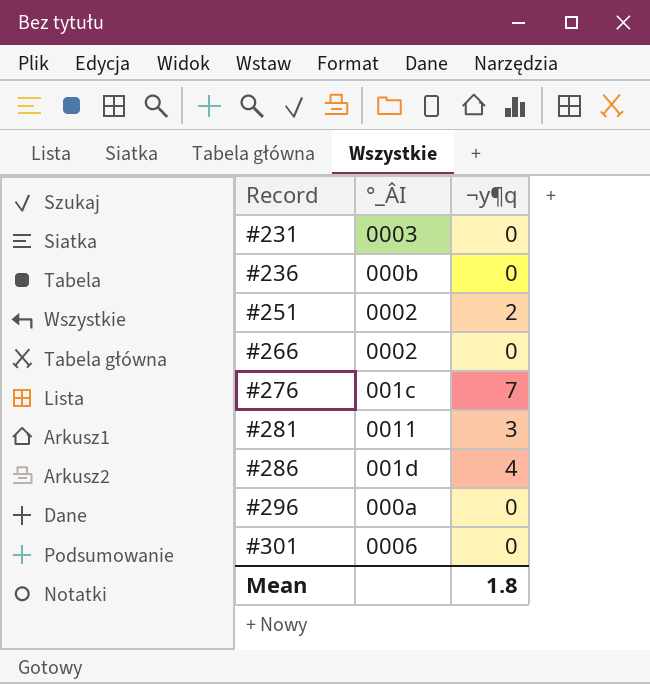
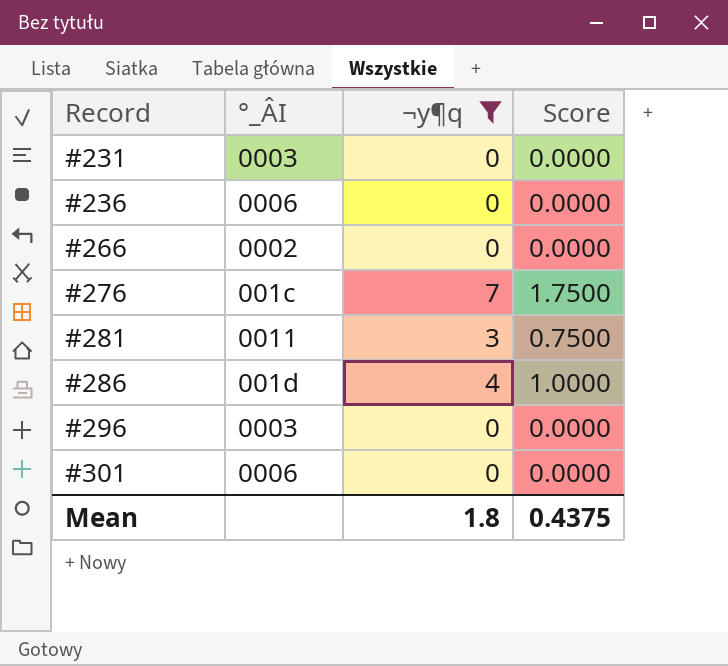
filter: none -> ¬y¶q != 2
column Score | formula: none -> [¬y¶q] * 0.25
#236 | °_ÂI: 000b -> 0006
#296 | °_ÂI: 000a -> 0003

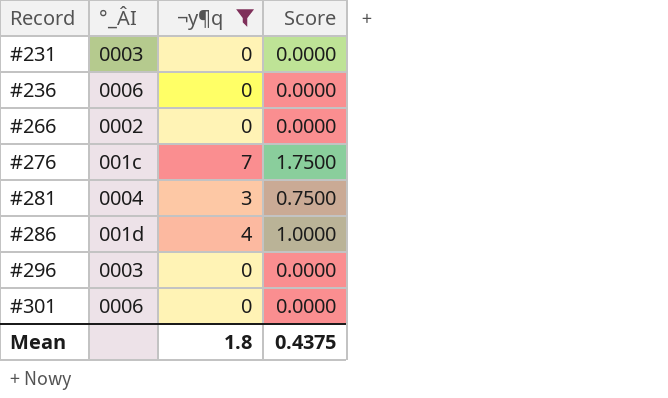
#281 | °_ÂI: 0011 -> 0004

